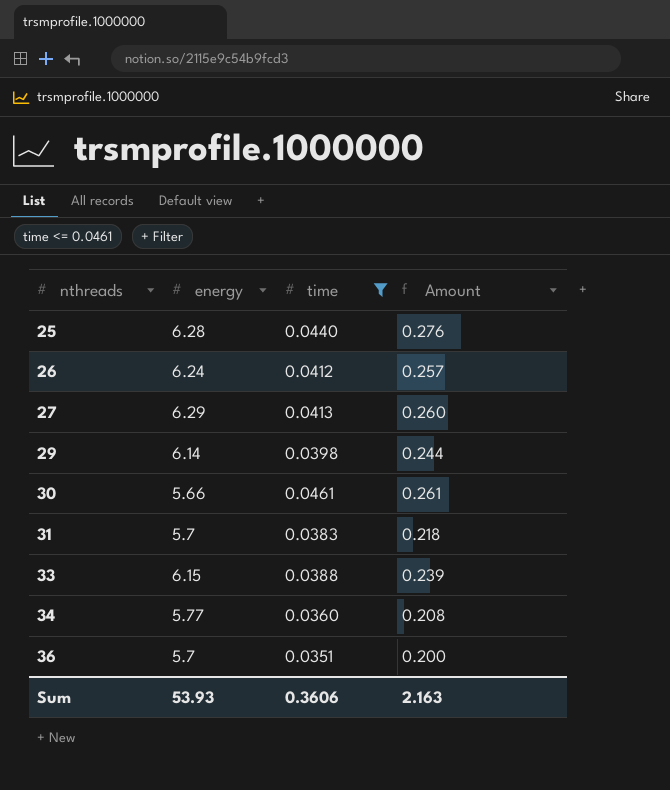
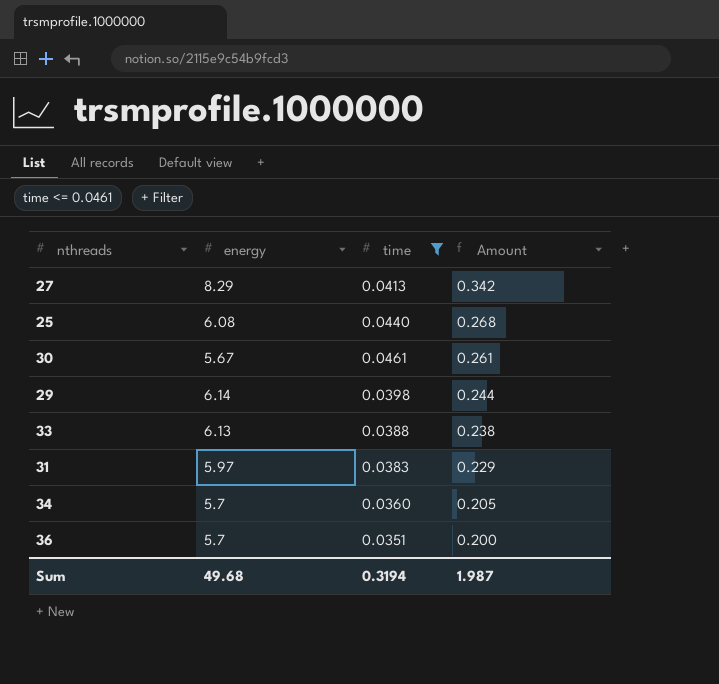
row order: nthreads ascending -> Amount descending
row 26: 6.24 | 0.0412 | 0.257 -> none
27 | energy: 6.29 -> 8.29
27 | Amount: 0.260 -> 0.342
25 | energy: 6.28 -> 6.08
25 | Amount: 0.276 -> 0.268
30 | energy: 5.66 -> 5.67
33 | energy: 6.15 -> 6.13
33 | Amount: 0.239 -> 0.238
31 | energy: 5.7 -> 5.97
31 | Amount: 0.218 -> 0.229
34 | energy: 5.77 -> 5.7
34 | Amount: 0.208 -> 0.205
Sum | energy: 53.93 -> 49.68
Sum | time: 0.3606 -> 0.3194
Sum | Amount: 2.163 -> 1.987

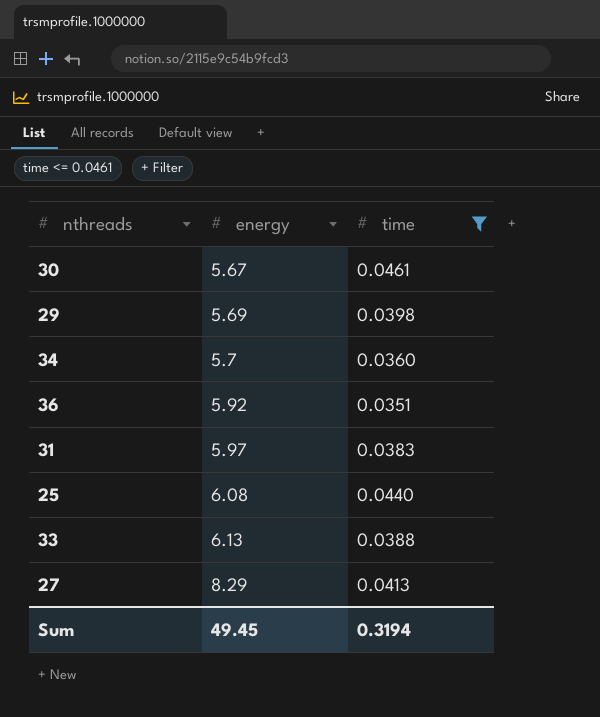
row order: Amount descending -> energy ascending
column Amount | formula: [energy] * [time] -> none
29 | energy: 6.14 -> 5.69
36 | energy: 5.7 -> 5.92
Sum | energy: 49.68 -> 49.45

